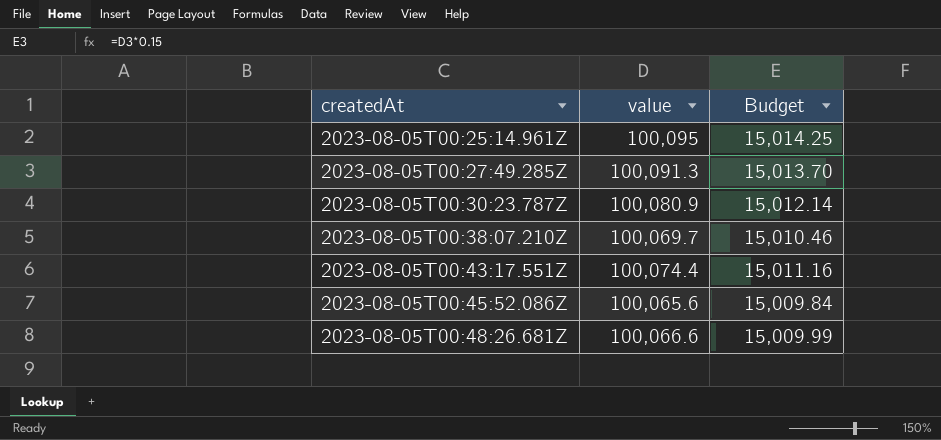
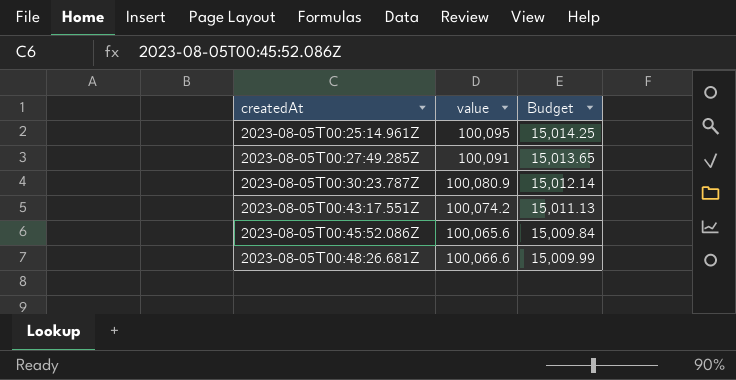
row 2023-08-05T00:38:07.210Z: 100,069.7 | 15,010.46 -> none
2023-08-05T00:27:49.285Z | value: 100,091.3 -> 100,091
2023-08-05T00:27:49.285Z | Budget: 15,013.70 -> 15,013.65
2023-08-05T00:43:17.551Z | value: 100,074.4 -> 100,074.2
2023-08-05T00:43:17.551Z | Budget: 15,011.16 -> 15,011.13

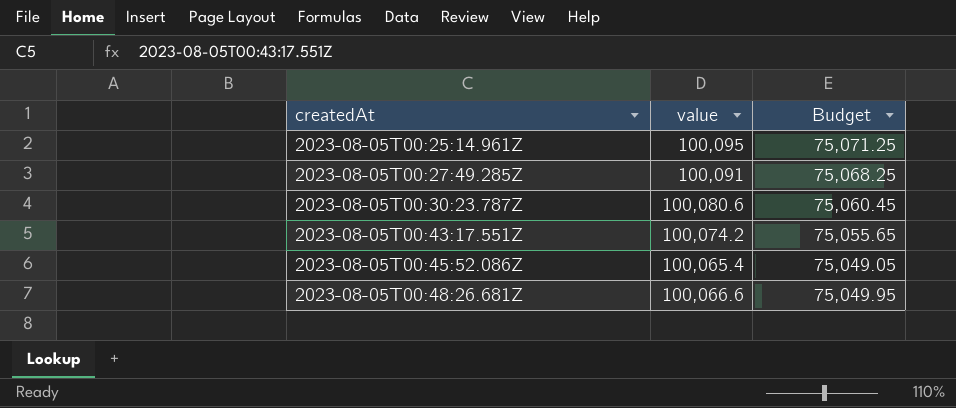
column Budget | formula: [value] * 0.15 -> [value] * 0.75
2023-08-05T00:30:23.787Z | value: 100,080.9 -> 100,080.6
2023-08-05T00:45:52.086Z | value: 100,065.6 -> 100,065.4

